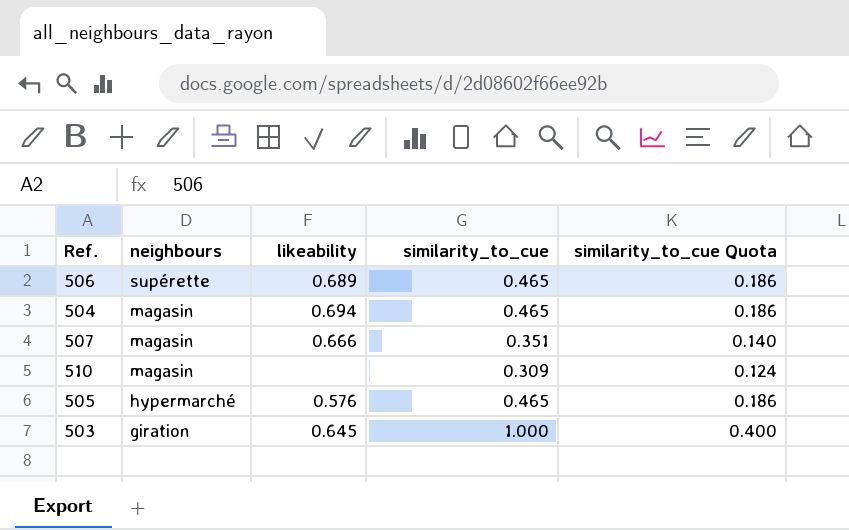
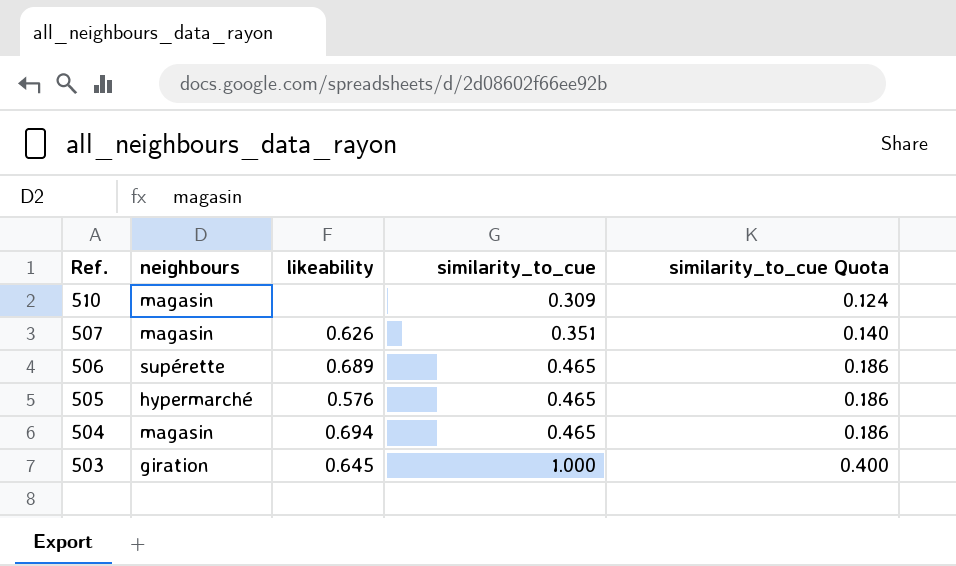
row order: neighbours descending -> Ref. descending
507 | likeability: 0.666 -> 0.626

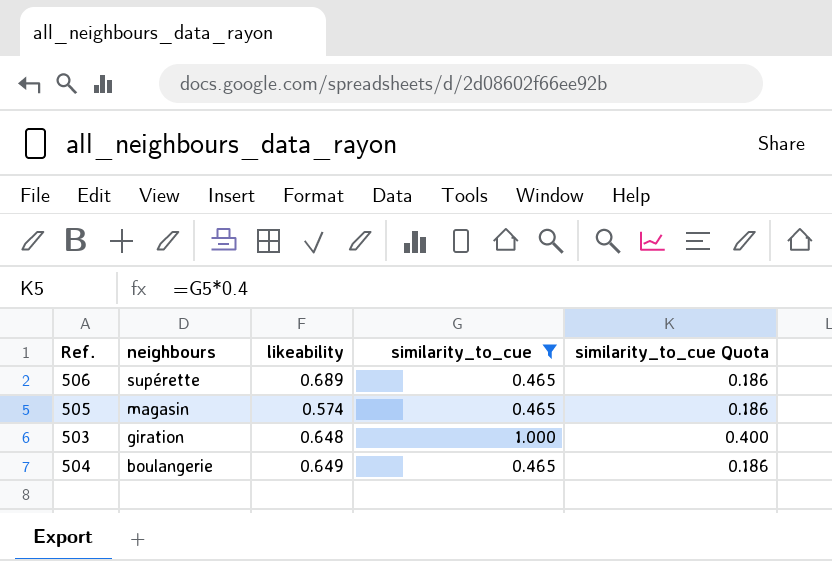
filter: none -> similarity_to_cue >= 0.465
row order: Ref. descending -> neighbours descending
505 | neighbours: hypermarché -> magasin
505 | likeability: 0.576 -> 0.574
503 | likeability: 0.645 -> 0.648
504 | neighbours: magasin -> boulangerie
504 | likeability: 0.694 -> 0.649

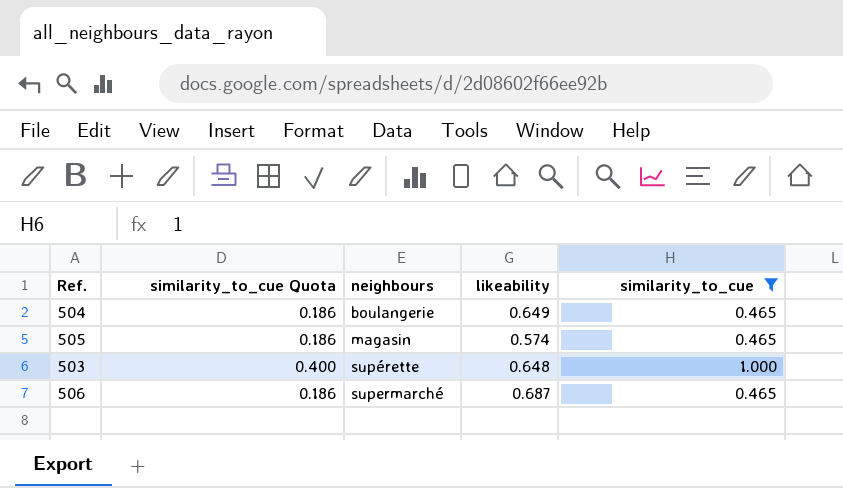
row order: neighbours descending -> neighbours ascending
column similarity_to_cue Quota | position: 5 -> 2
503 | neighbours: giration -> supérette
506 | neighbours: supérette -> supermarché
506 | likeability: 0.689 -> 0.687

